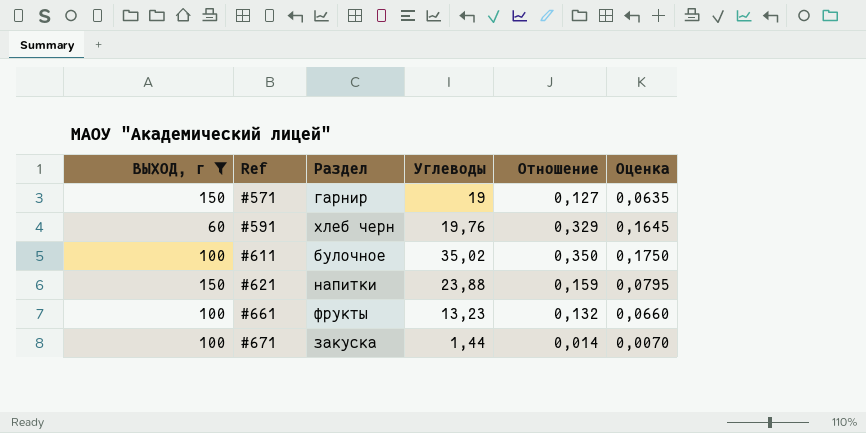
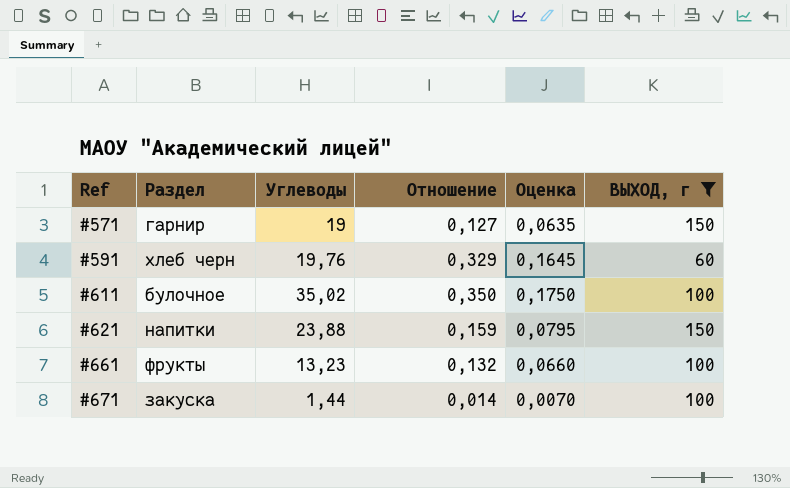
column ВЫХОД, г | position: 1 -> 6

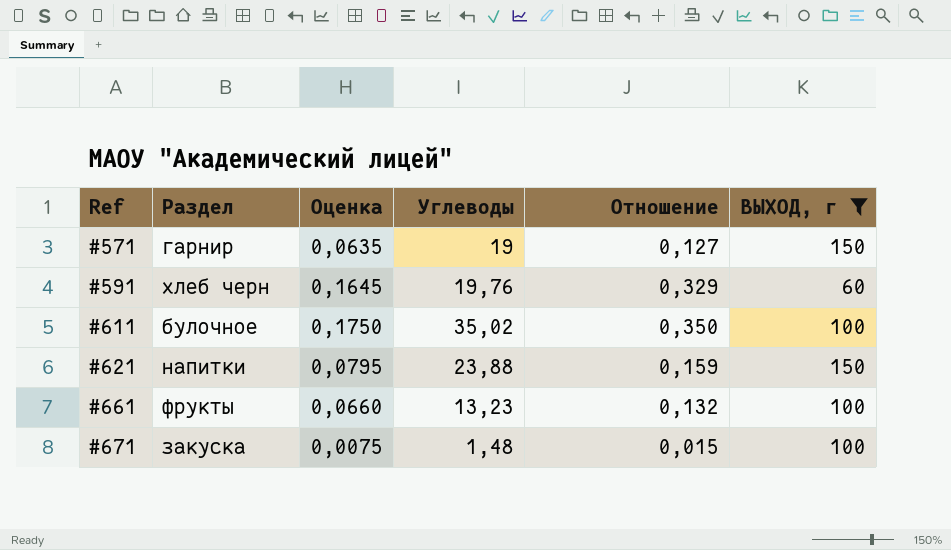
column Оценка | position: 5 -> 3
#671 | Оценка: 0,0070 -> 0,0075
#671 | Углеводы: 1,44 -> 1,48
#671 | Отношение: 0,014 -> 0,015

